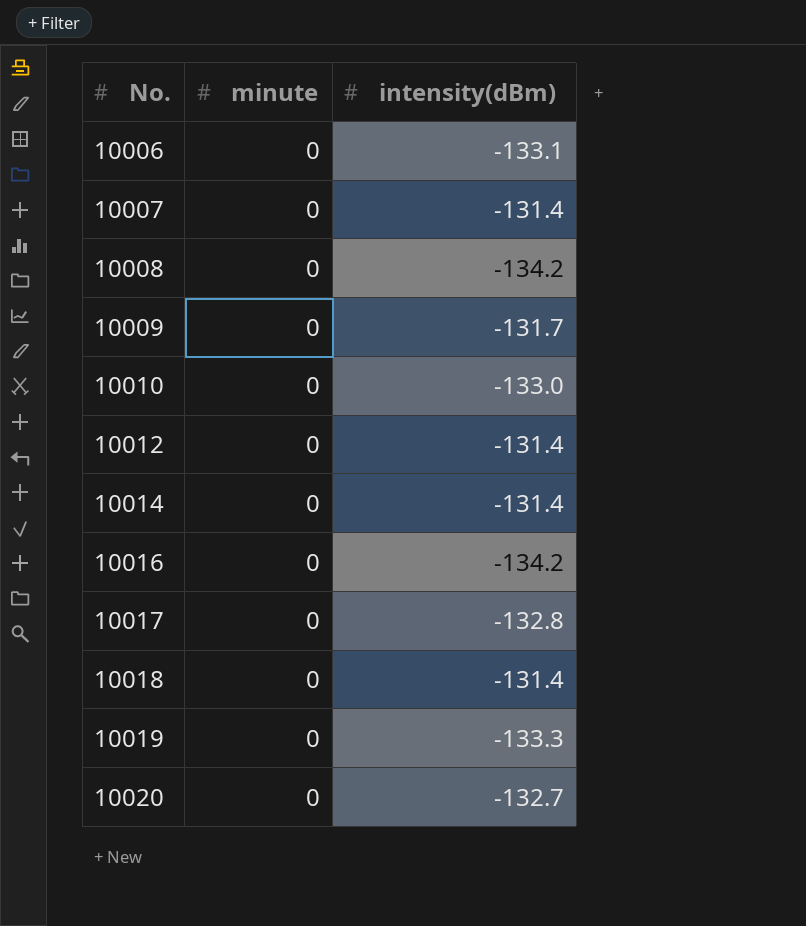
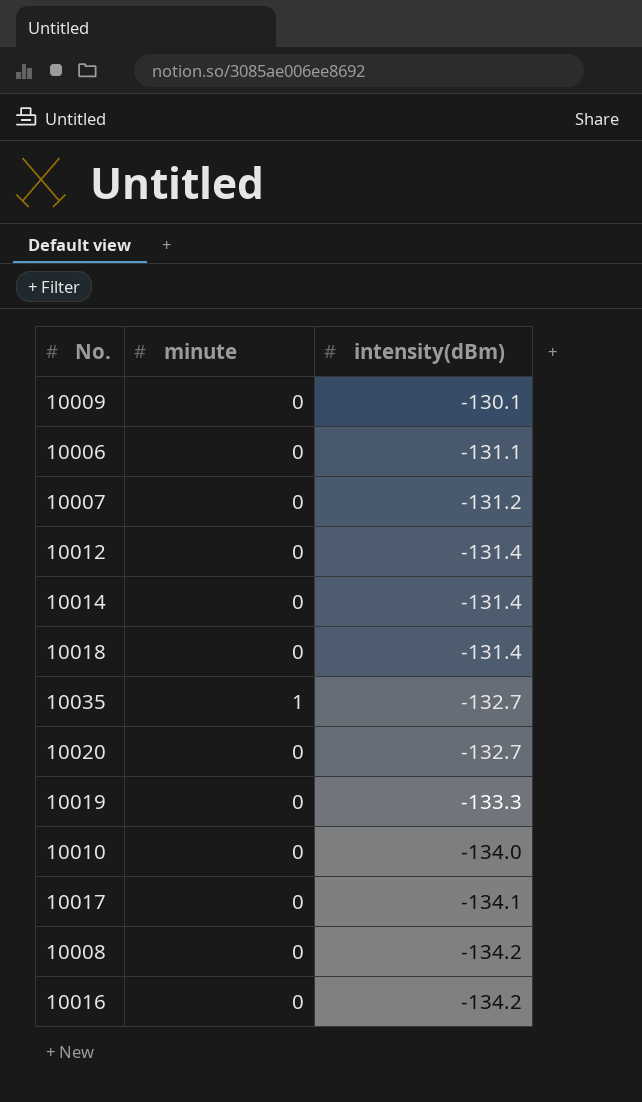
row order: No. ascending -> intensity(dBm) descending
10009 | intensity(dBm): -131.7 -> -130.1
10006 | intensity(dBm): -133.1 -> -131.1
10007 | intensity(dBm): -131.4 -> -131.2
row 10035: none -> 1 | -132.7
10010 | intensity(dBm): -133.0 -> -134.0
10017 | intensity(dBm): -132.8 -> -134.1

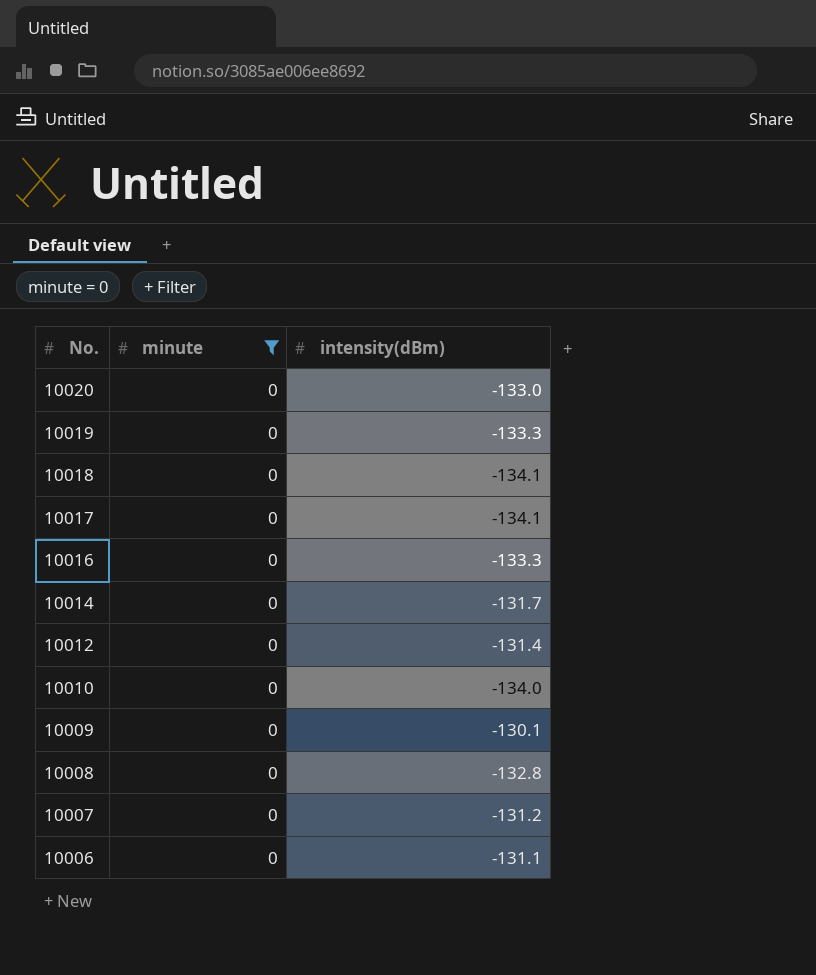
filter: none -> minute = 0
row order: intensity(dBm) descending -> No. descending
10020 | intensity(dBm): -132.7 -> -133.0
10018 | intensity(dBm): -131.4 -> -134.1
10016 | intensity(dBm): -134.2 -> -133.3
10014 | intensity(dBm): -131.4 -> -131.7
10008 | intensity(dBm): -134.2 -> -132.8

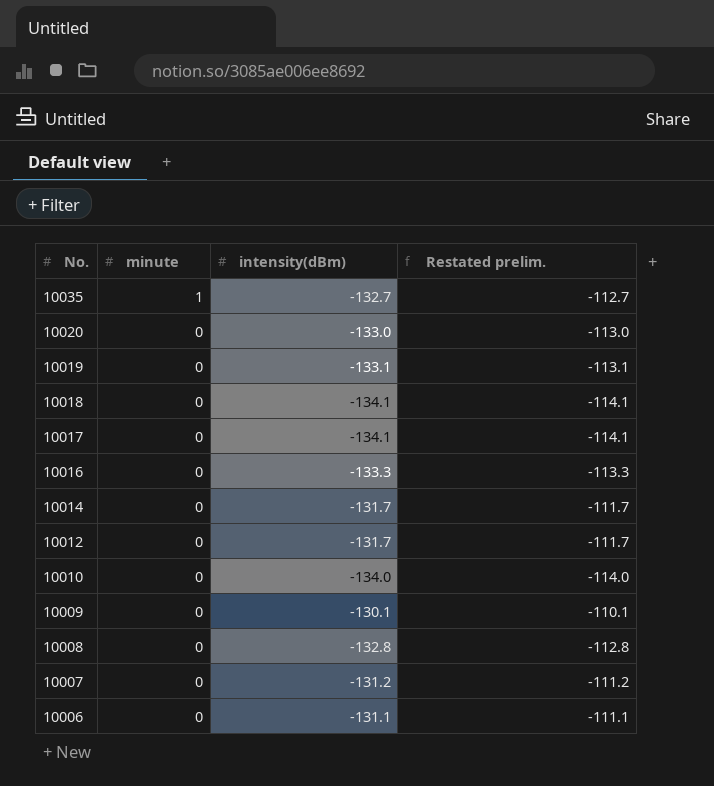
filter: minute = 0 -> none
column Restated prelim. | formula: none -> [intensity(dBm)] + 20
10019 | intensity(dBm): -133.3 -> -133.1
10012 | intensity(dBm): -131.4 -> -131.7

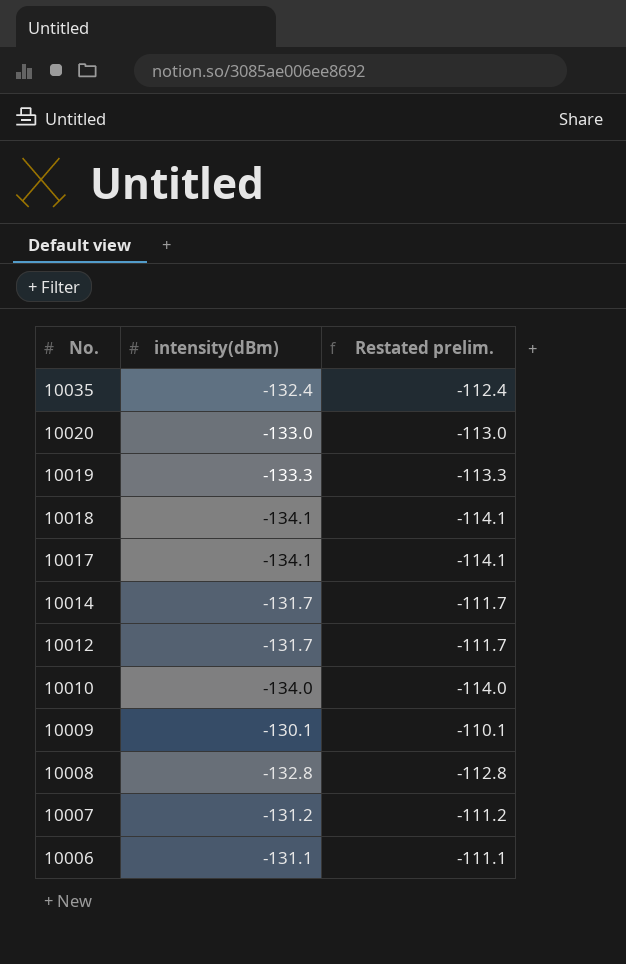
column minute | position: 2 -> none
row 10016: 0 | -133.3 | -113.3 -> none
10035 | intensity(dBm): -132.7 -> -132.4
10035 | Restated prelim.: -112.7 -> -112.4
10019 | intensity(dBm): -133.1 -> -133.3
10019 | Restated prelim.: -113.1 -> -113.3

